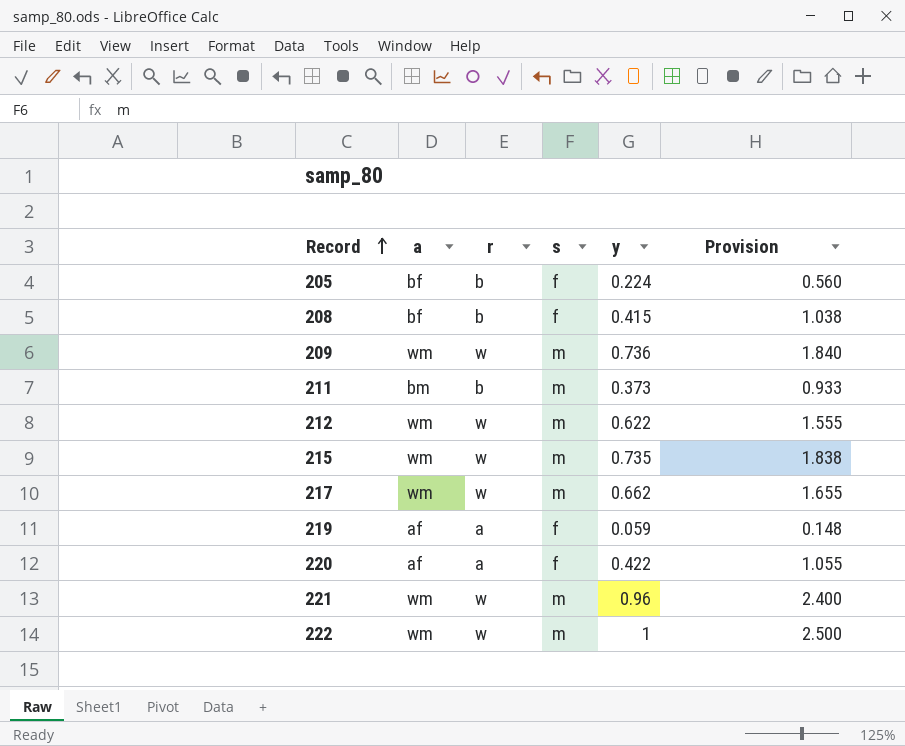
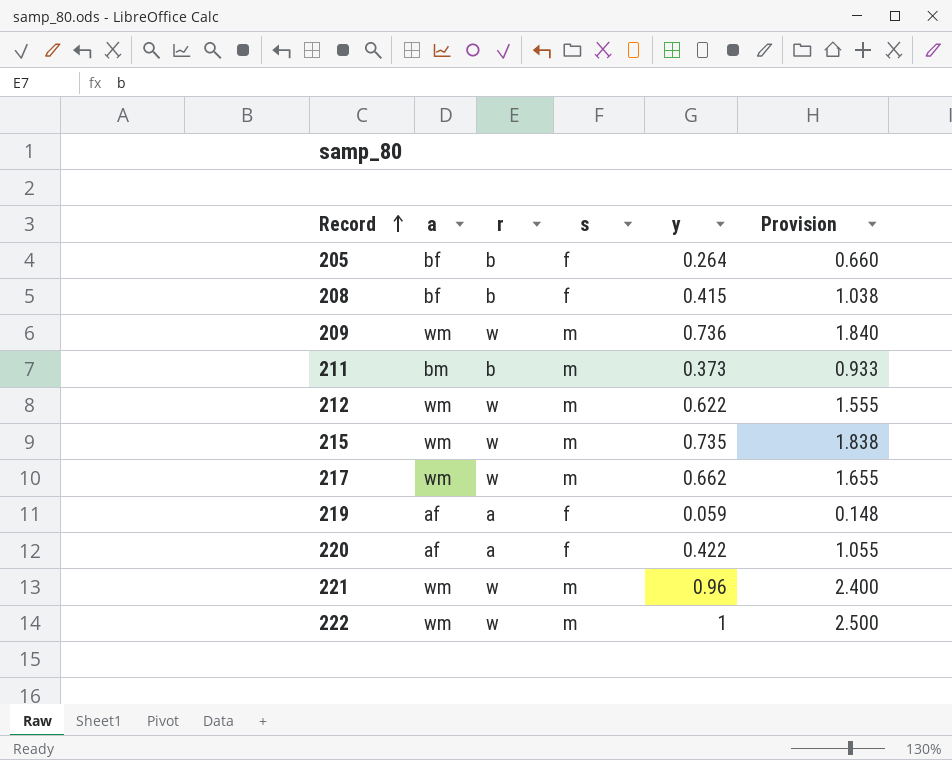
205 | y: 0.224 -> 0.264
205 | Provision: 0.560 -> 0.660

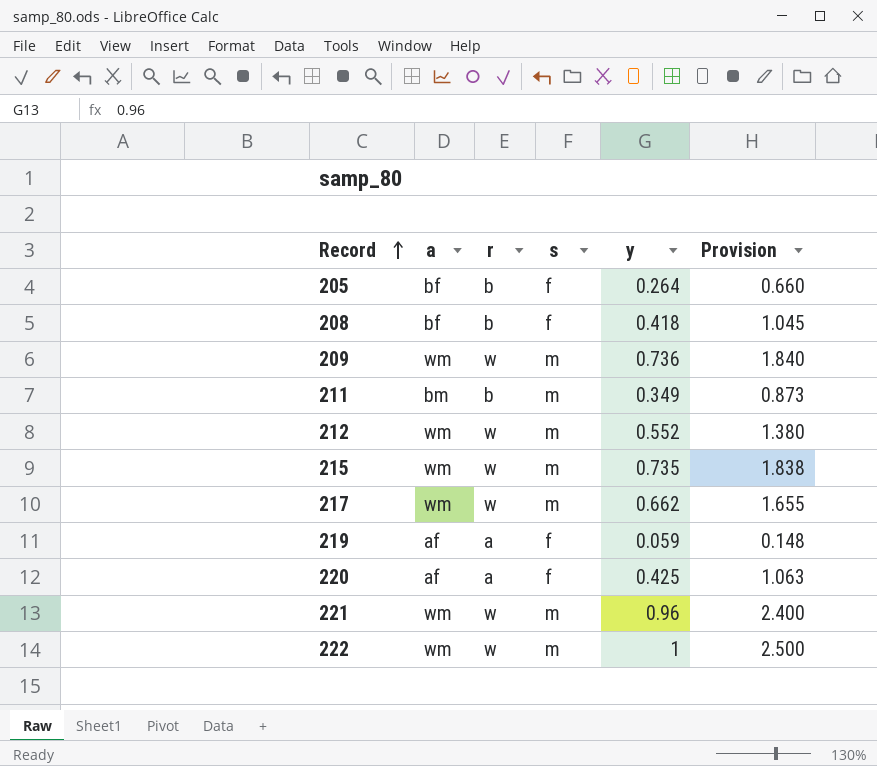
208 | y: 0.415 -> 0.418
208 | Provision: 1.038 -> 1.045
211 | y: 0.373 -> 0.349
211 | Provision: 0.933 -> 0.873
212 | y: 0.622 -> 0.552
212 | Provision: 1.555 -> 1.380
220 | y: 0.422 -> 0.425
220 | Provision: 1.055 -> 1.063

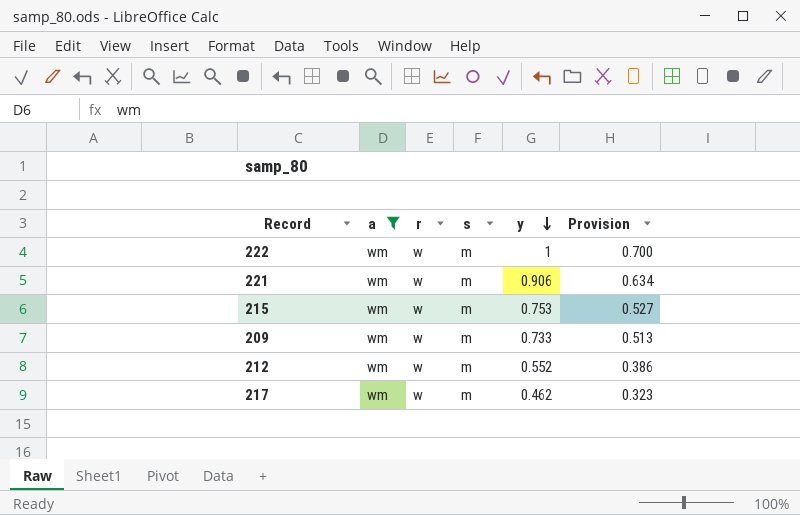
filter: none -> a = wm
row order: Record ascending -> y descending
column Provision | formula: [y] * 2.5 -> [y] * 0.7
221 | y: 0.96 -> 0.906
215 | y: 0.735 -> 0.753
209 | y: 0.736 -> 0.733
217 | y: 0.662 -> 0.462

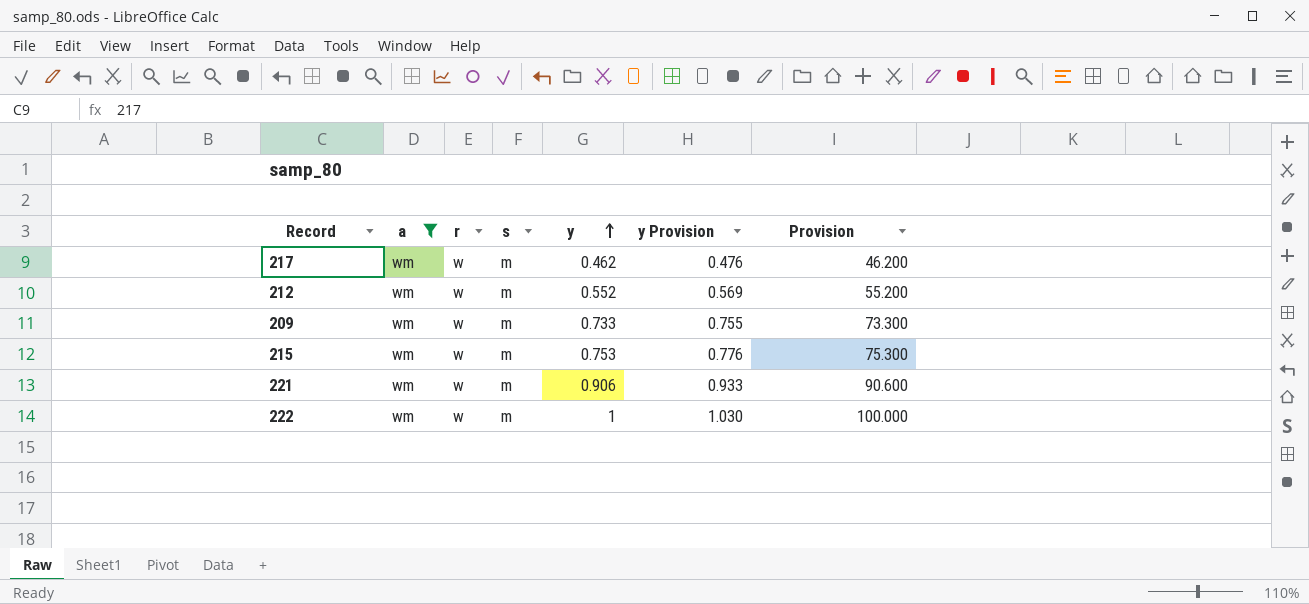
row order: y descending -> y ascending
column y Provision | formula: none -> [y] * 1.03
column Provision | formula: [y] * 0.7 -> [y] * 100

